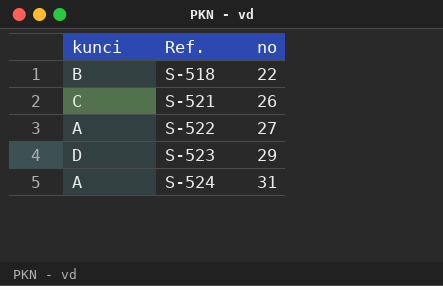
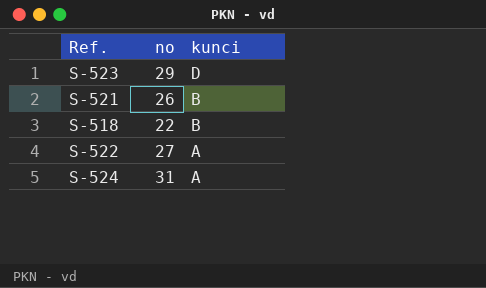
row order: Ref. ascending -> kunci descending
column kunci | position: 1 -> 3
S-521 | kunci: C -> B

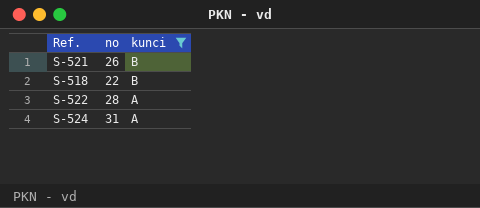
filter: none -> kunci != D
S-522 | no: 27 -> 28

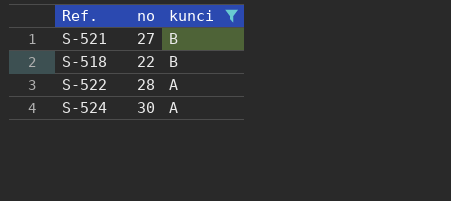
S-521 | no: 26 -> 27
S-524 | no: 31 -> 30

